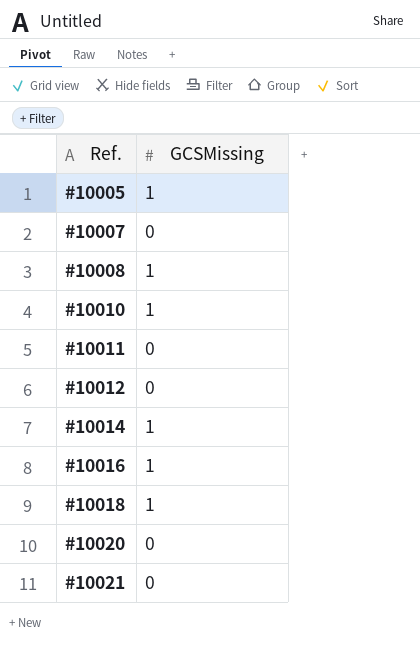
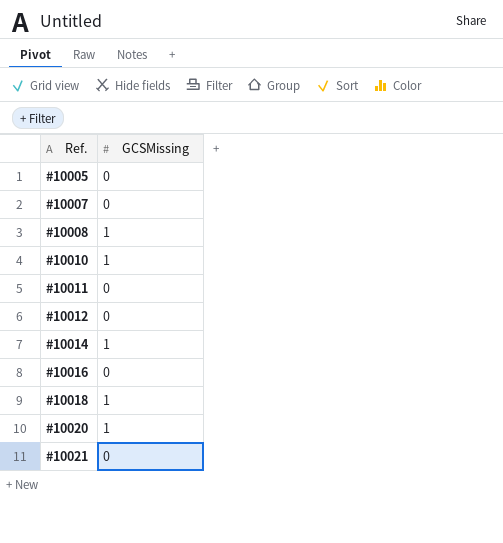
#10005 | GCSMissing: 1 -> 0
#10016 | GCSMissing: 1 -> 0
#10020 | GCSMissing: 0 -> 1

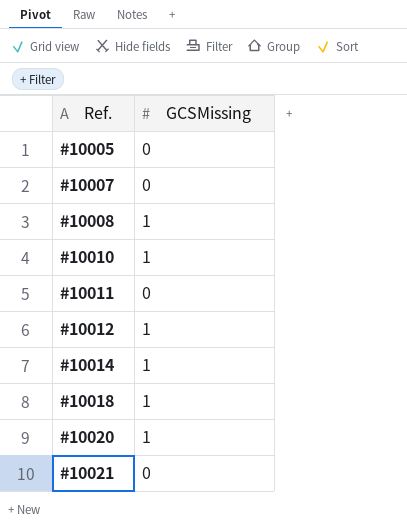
row #10016: 0 -> none
#10012 | GCSMissing: 0 -> 1

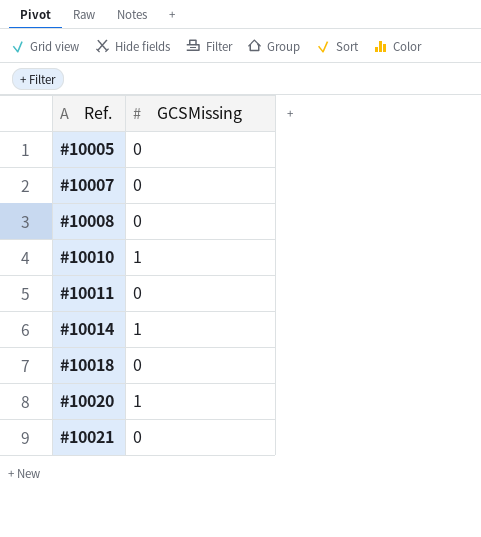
row #10012: 1 -> none
#10008 | GCSMissing: 1 -> 0
#10018 | GCSMissing: 1 -> 0

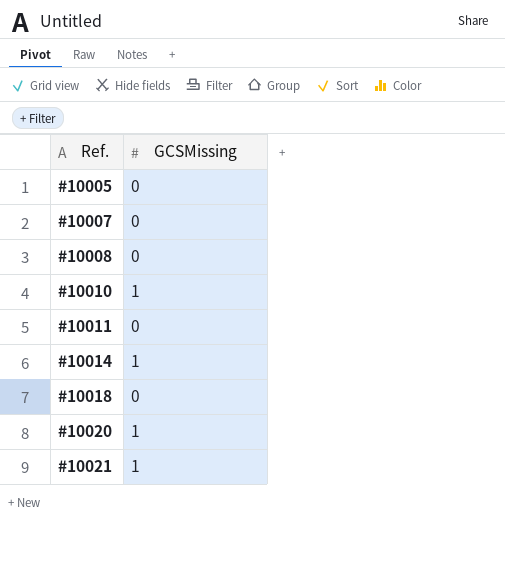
#10021 | GCSMissing: 0 -> 1

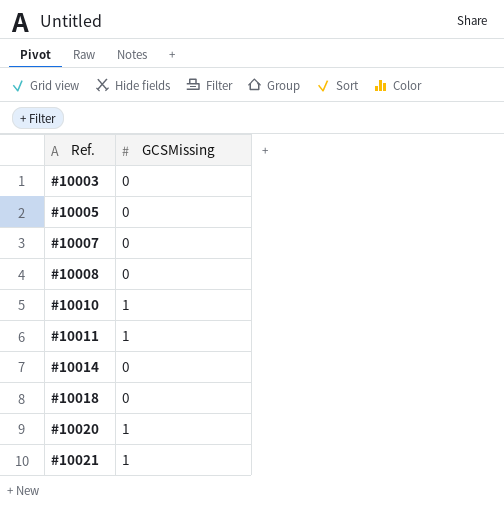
row #10003: none -> 0
#10011 | GCSMissing: 0 -> 1
#10014 | GCSMissing: 1 -> 0

